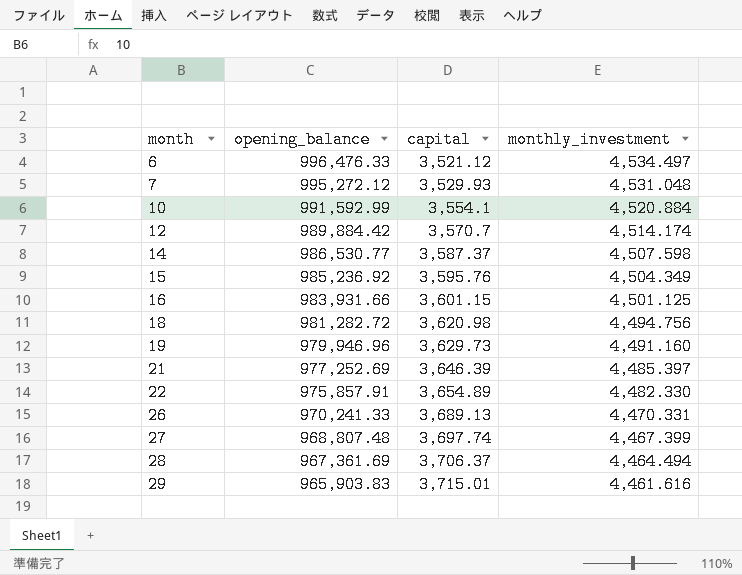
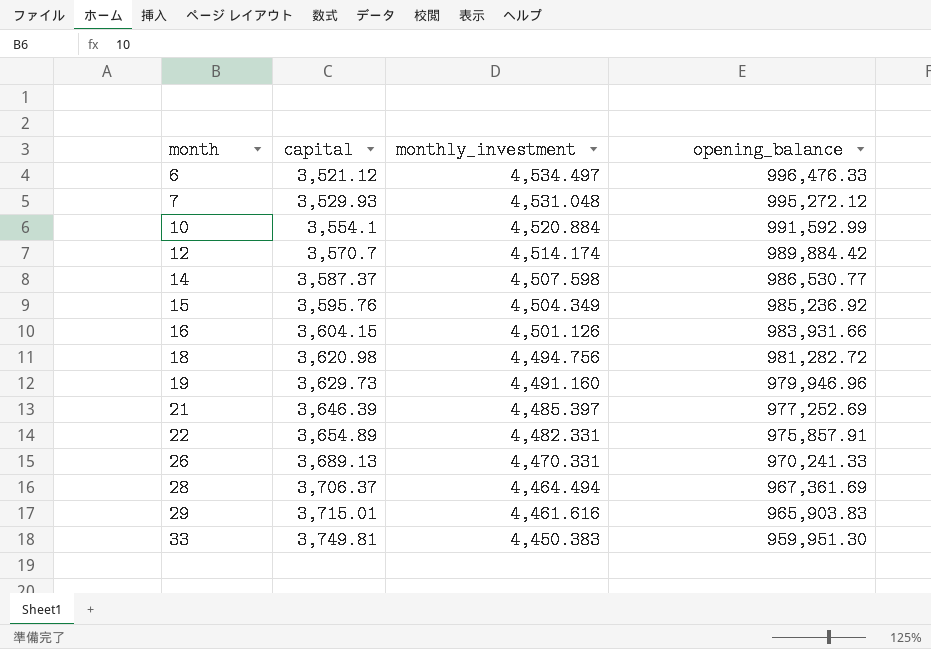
column opening_balance | position: 2 -> 4
row 27: 968,807.48 | 3,697.74 | 4,467.399 -> none
16 | capital: 3,601.15 -> 3,604.15
16 | monthly_investment: 4,501.125 -> 4,501.126
22 | monthly_investment: 4,482.330 -> 4,482.331
row 33: none -> 3,749.81 | 4,450.383 | 959,951.30

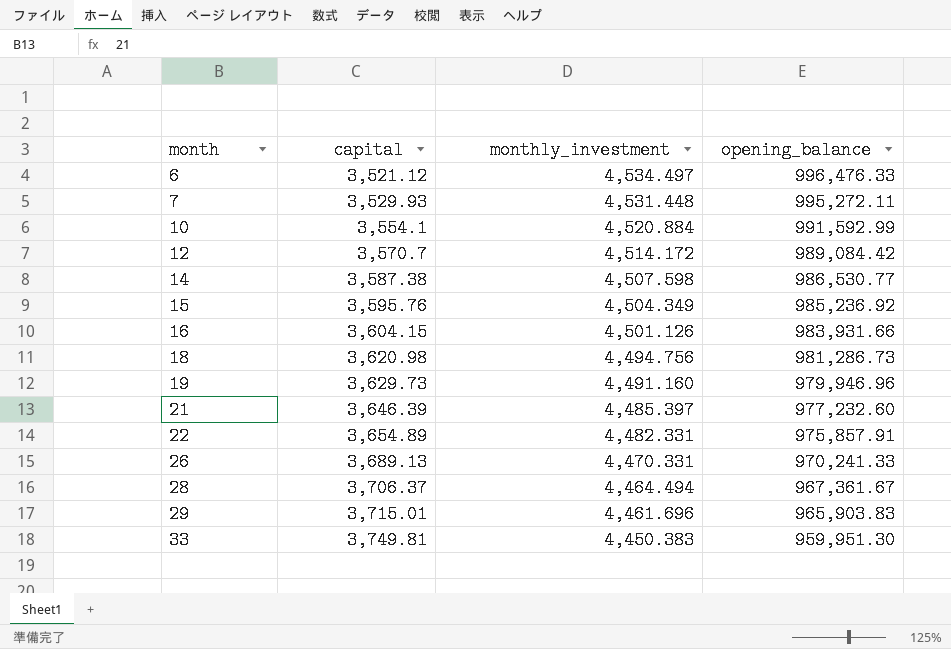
7 | monthly_investment: 4,531.048 -> 4,531.448
7 | opening_balance: 995,272.12 -> 995,272.11
12 | monthly_investment: 4,514.174 -> 4,514.172
12 | opening_balance: 989,884.42 -> 989,084.42
14 | capital: 3,587.37 -> 3,587.38
18 | opening_balance: 981,282.72 -> 981,286.73
21 | opening_balance: 977,252.69 -> 977,232.60
28 | opening_balance: 967,361.69 -> 967,361.67
29 | monthly_investment: 4,461.616 -> 4,461.696

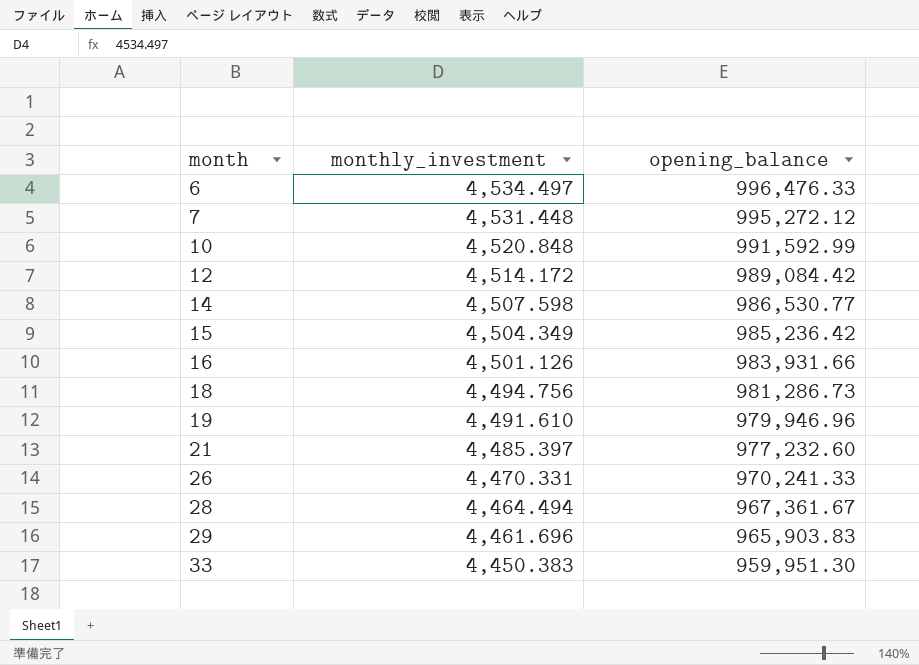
column capital | position: 2 -> none
row 22: 3,654.89 | 4,482.331 | 975,857.91 -> none
7 | opening_balance: 995,272.11 -> 995,272.12
10 | monthly_investment: 4,520.884 -> 4,520.848
15 | opening_balance: 985,236.92 -> 985,236.42
19 | monthly_investment: 4,491.160 -> 4,491.610

